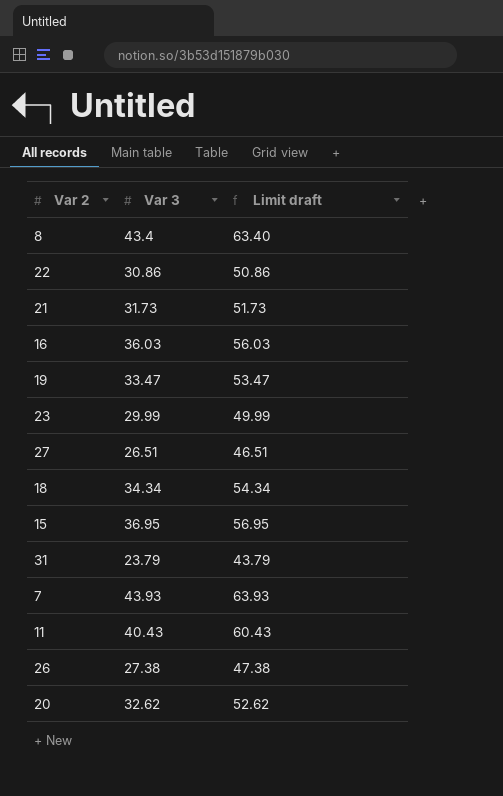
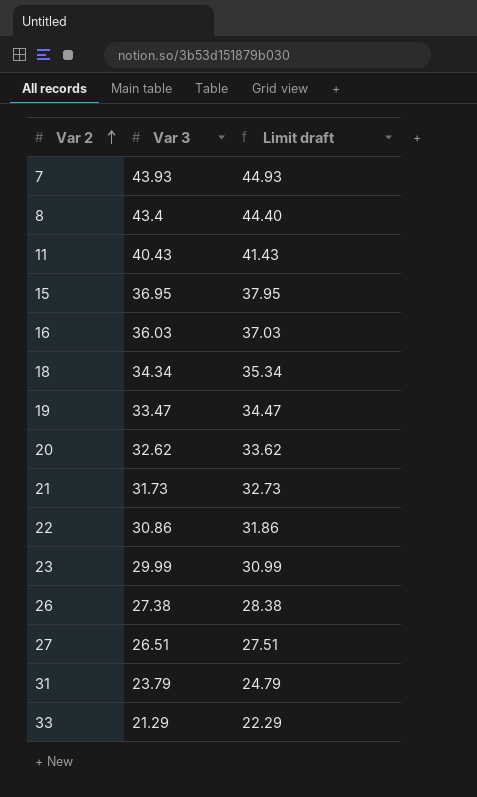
row order: none -> Var 2 ascending
column Limit draft | formula: [Var 3] + 20 -> [Var 3] + 1
row 33: none -> 21.29 | 22.29

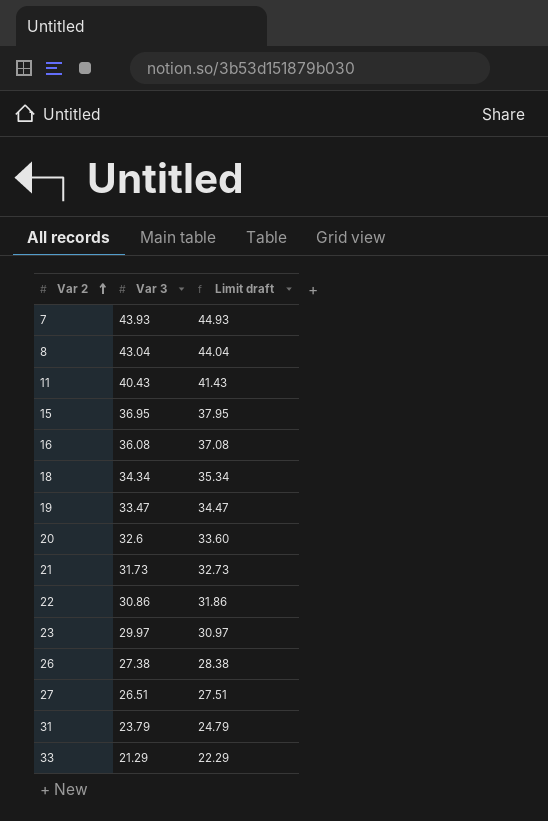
8 | Var 3: 43.4 -> 43.04
8 | Limit draft: 44.40 -> 44.04
16 | Var 3: 36.03 -> 36.08
16 | Limit draft: 37.03 -> 37.08
20 | Var 3: 32.62 -> 32.6
20 | Limit draft: 33.62 -> 33.60
23 | Var 3: 29.99 -> 29.97
23 | Limit draft: 30.99 -> 30.97

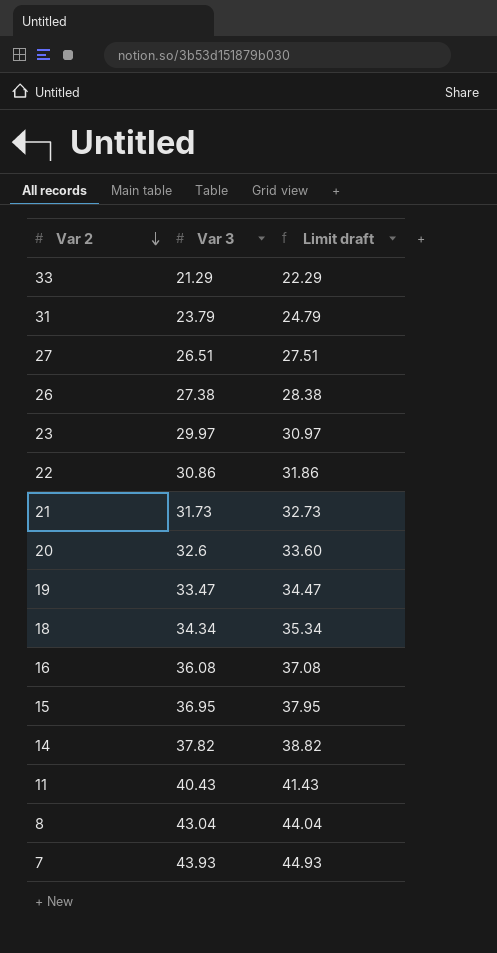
row order: Var 2 ascending -> Var 2 descending
row 14: none -> 37.82 | 38.82

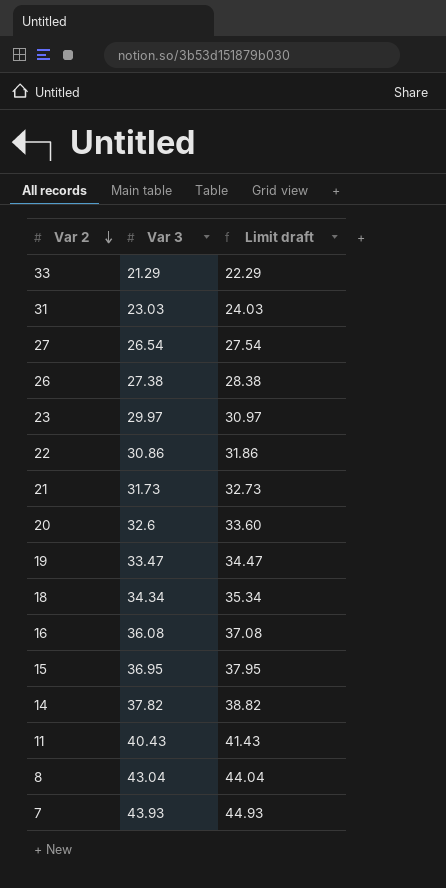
31 | Var 3: 23.79 -> 23.03
31 | Limit draft: 24.79 -> 24.03
27 | Var 3: 26.51 -> 26.54
27 | Limit draft: 27.51 -> 27.54

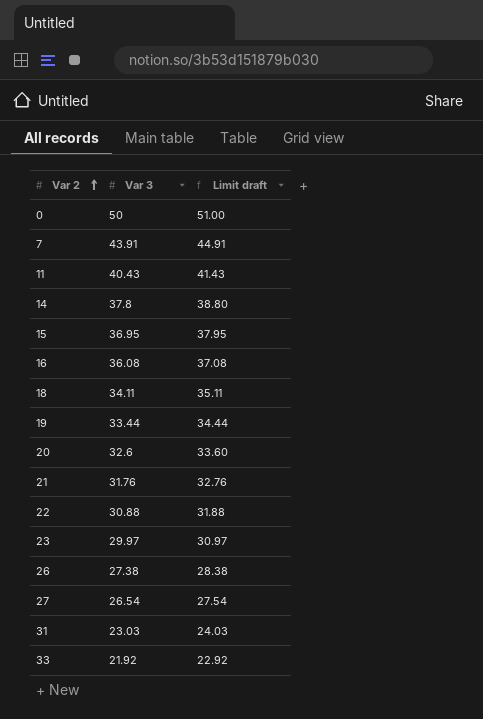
row order: Var 2 descending -> Var 2 ascending
row 8: 43.04 | 44.04 -> none
row 0: none -> 50 | 51.00
7 | Var 3: 43.93 -> 43.91
7 | Limit draft: 44.93 -> 44.91
14 | Var 3: 37.82 -> 37.8
14 | Limit draft: 38.82 -> 38.80
18 | Var 3: 34.34 -> 34.11
18 | Limit draft: 35.34 -> 35.11
19 | Var 3: 33.47 -> 33.44
19 | Limit draft: 34.47 -> 34.44
21 | Var 3: 31.73 -> 31.76
21 | Limit draft: 32.73 -> 32.76
22 | Var 3: 30.86 -> 30.88
22 | Limit draft: 31.86 -> 31.88
33 | Var 3: 21.29 -> 21.92
33 | Limit draft: 22.29 -> 22.92

